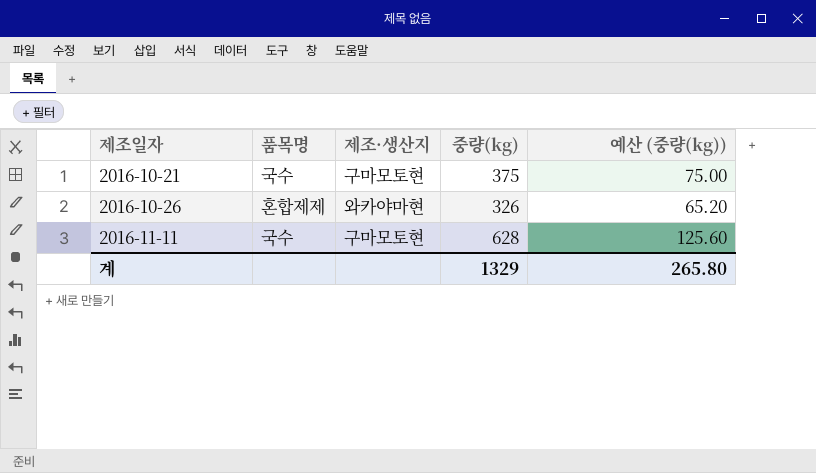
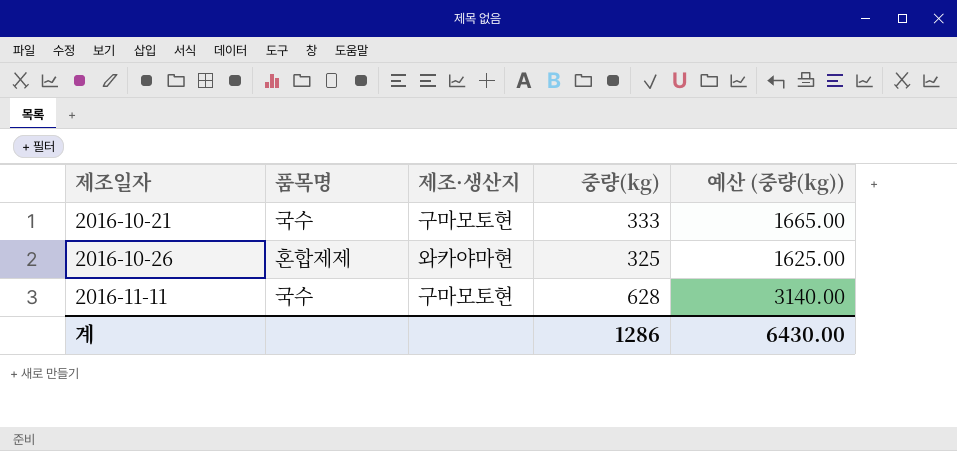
column 예산 (중량(kg)) | formula: [중량(kg)] * 0.2 -> [중량(kg)] * 5
2016-10-21 | 중량(kg): 375 -> 333
2016-10-26 | 중량(kg): 326 -> 325
계 | 중량(kg): 1329 -> 1286
계 | 예산 (중량(kg)): 265.80 -> 6430.00

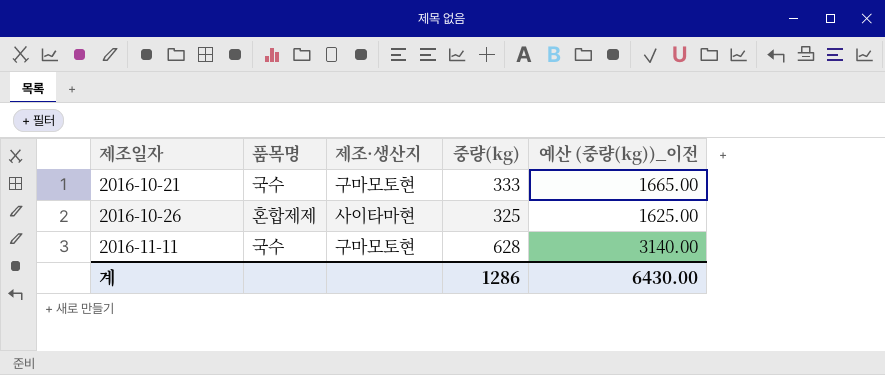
column name: 예산 (중량(kg)) -> 예산 (중량(kg))_이전
2016-10-26 | 제조·생산지: 와카야마현 -> 사이타마현

